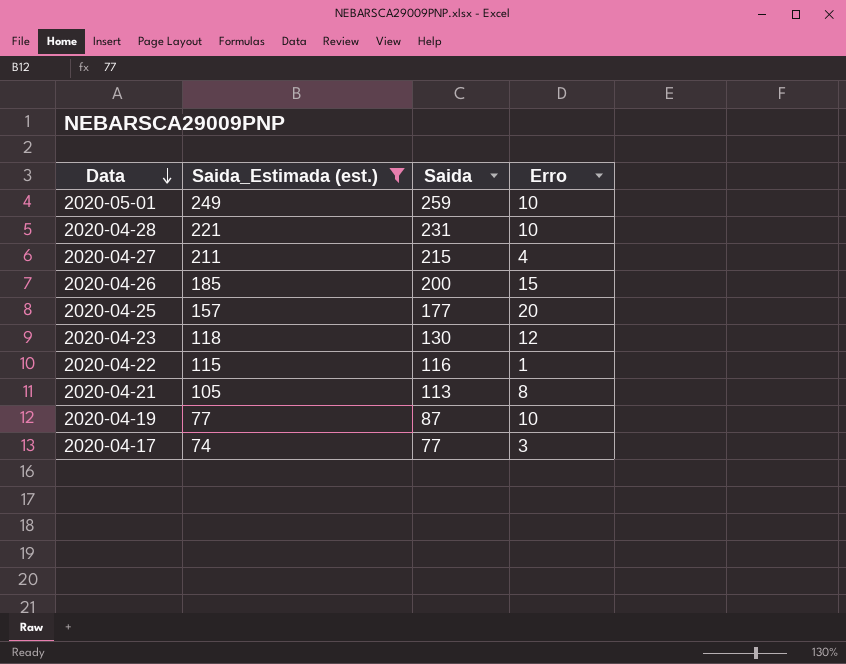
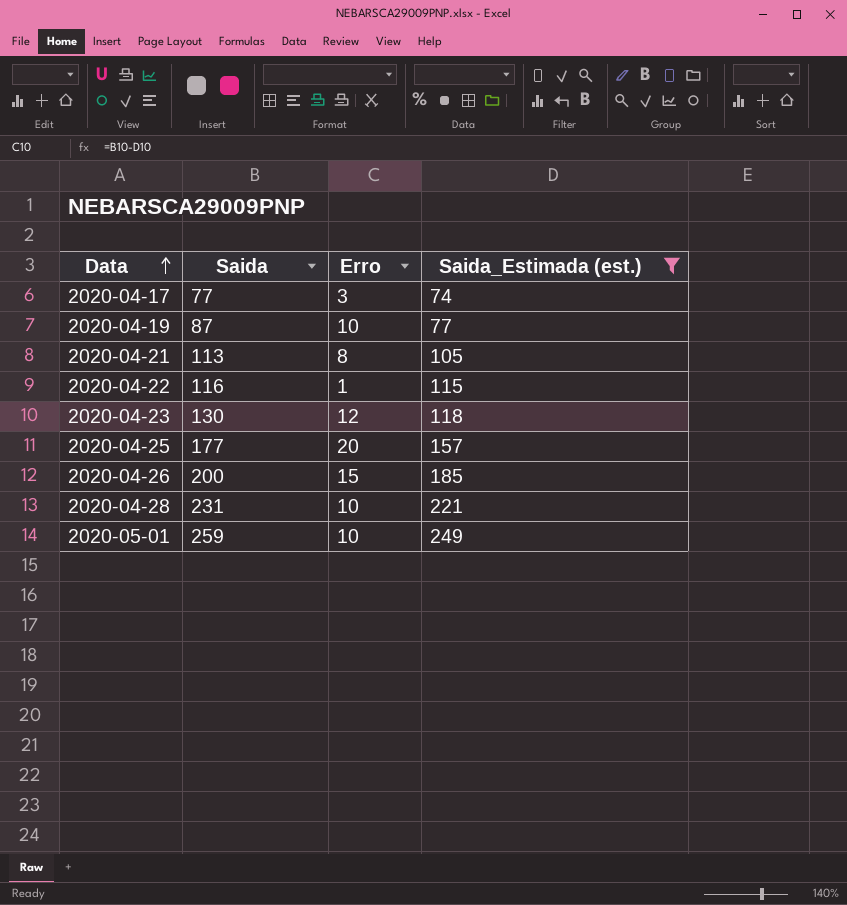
row order: Data descending -> Data ascending
column Saida_Estimada (est.) | position: 2 -> 4
row 2020-04-27: 211 | 215 | 4 -> none

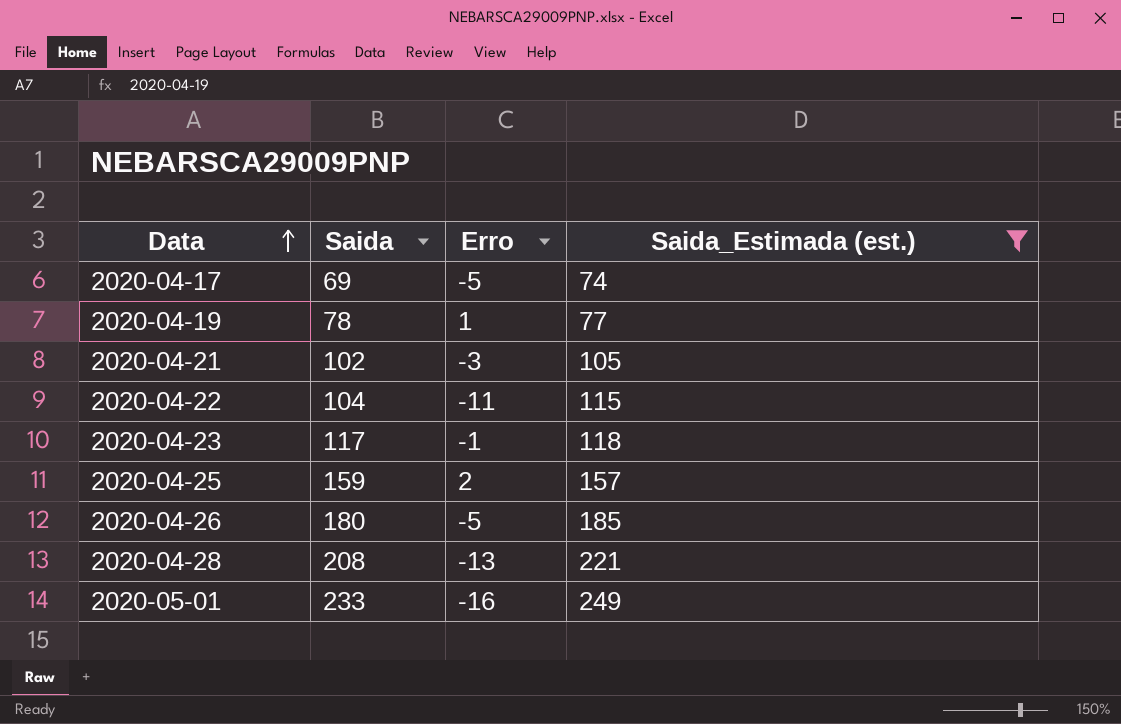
2020-04-17 | Saida: 77 -> 69
2020-04-17 | Erro: 3 -> -5
2020-04-19 | Saida: 87 -> 78
2020-04-19 | Erro: 10 -> 1
2020-04-21 | Saida: 113 -> 102
2020-04-21 | Erro: 8 -> -3
2020-04-22 | Saida: 116 -> 104
2020-04-22 | Erro: 1 -> -11
2020-04-23 | Saida: 130 -> 117
2020-04-23 | Erro: 12 -> -1
2020-04-25 | Saida: 177 -> 159
2020-04-25 | Erro: 20 -> 2
2020-04-26 | Saida: 200 -> 180
2020-04-26 | Erro: 15 -> -5
2020-04-28 | Saida: 231 -> 208
2020-04-28 | Erro: 10 -> -13
2020-05-01 | Saida: 259 -> 233
2020-05-01 | Erro: 10 -> -16

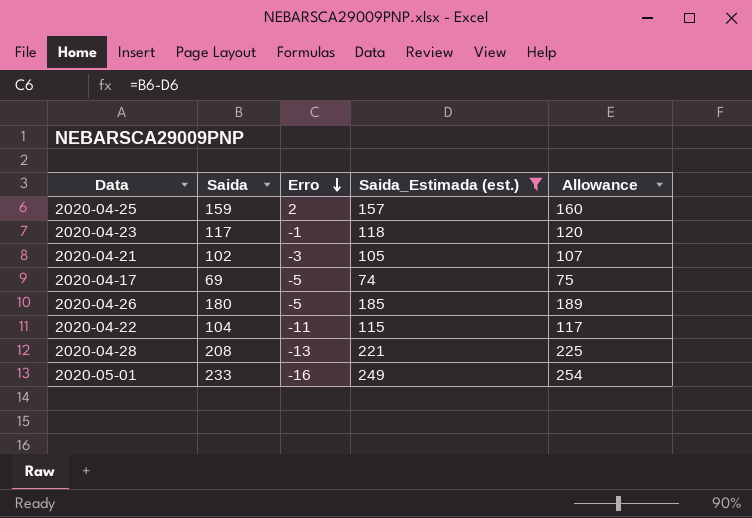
row order: Data ascending -> Erro descending
column Allowance | formula: none -> [Saida_Estimada (est.)] * 1.02
row 2020-04-19: 78 | 1 | 77 -> none

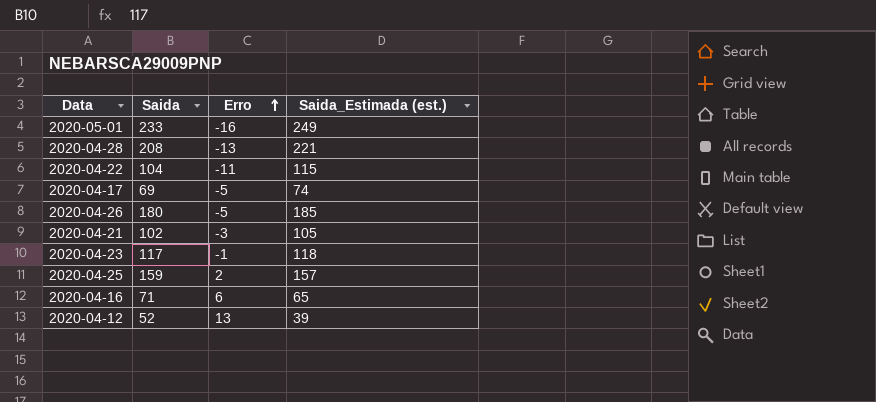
filter: Saida_Estimada (est.) >= 74 -> none
row order: Erro descending -> Erro ascending
column Allowance | formula: [Saida_Estimada (est.)] * 1.02 -> none

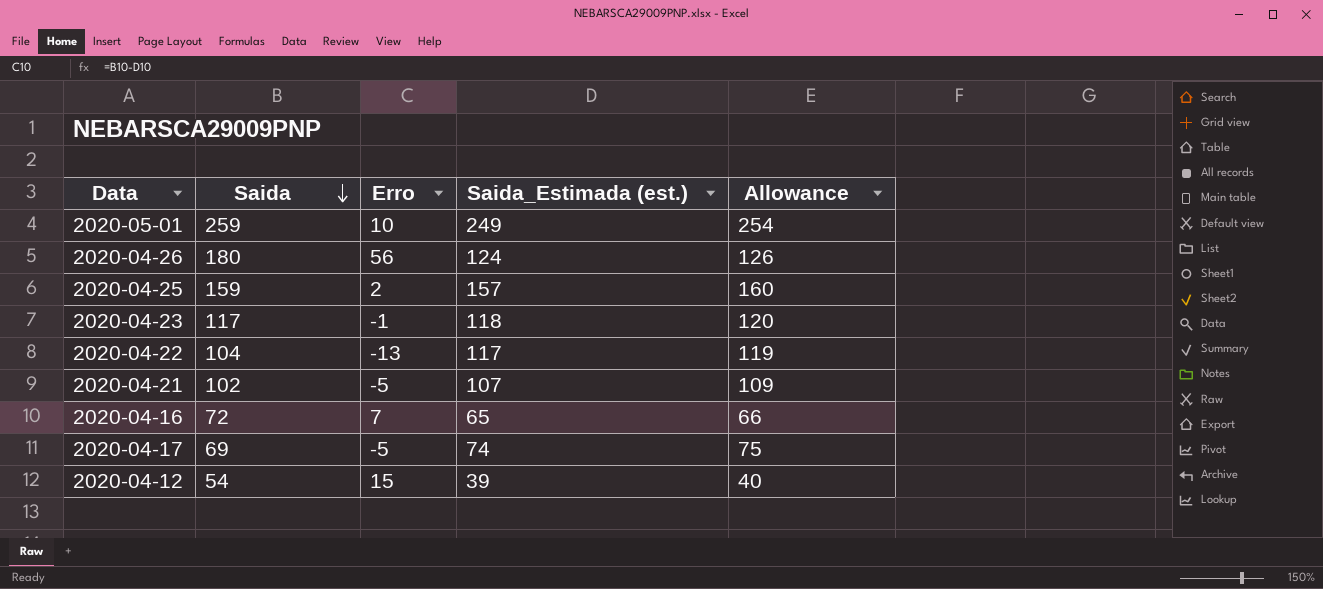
row order: Erro ascending -> Saida descending
column Allowance | formula: none -> [Saida_Estimada (est.)] * 1.02
row 2020-04-28: 208 | -13 | 221 -> none
2020-05-01 | Saida: 233 -> 259
2020-05-01 | Erro: -16 -> 10
2020-04-26 | Erro: -5 -> 56
2020-04-26 | Saida_Estimada (est.): 185 -> 124
2020-04-22 | Erro: -11 -> -13
2020-04-22 | Saida_Estimada (est.): 115 -> 117
2020-04-21 | Erro: -3 -> -5
2020-04-21 | Saida_Estimada (est.): 105 -> 107
2020-04-16 | Saida: 71 -> 72
2020-04-16 | Erro: 6 -> 7
2020-04-12 | Saida: 52 -> 54
2020-04-12 | Erro: 13 -> 15

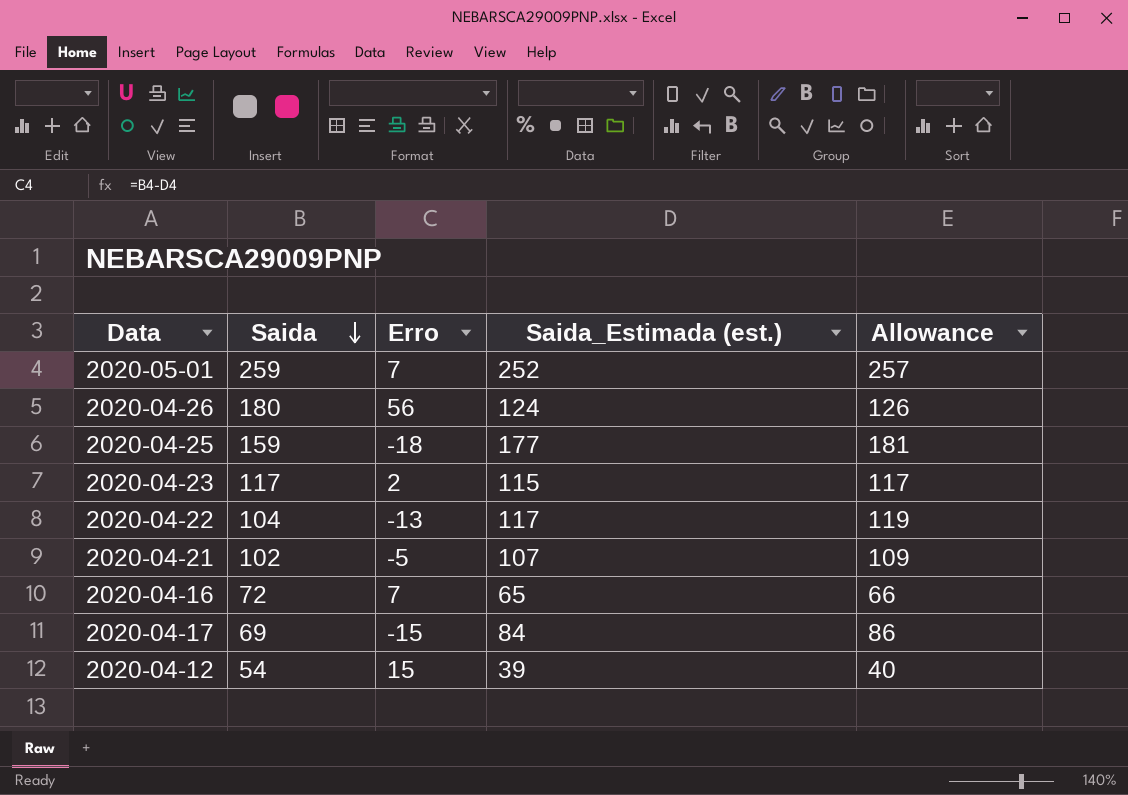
2020-05-01 | Erro: 10 -> 7
2020-05-01 | Saida_Estimada (est.): 249 -> 252
2020-05-01 | Allowance: 254 -> 257
2020-04-25 | Erro: 2 -> -18
2020-04-25 | Saida_Estimada (est.): 157 -> 177
2020-04-25 | Allowance: 160 -> 181
2020-04-23 | Erro: -1 -> 2
2020-04-23 | Saida_Estimada (est.): 118 -> 115
2020-04-23 | Allowance: 120 -> 117
2020-04-17 | Erro: -5 -> -15
2020-04-17 | Saida_Estimada (est.): 74 -> 84
2020-04-17 | Allowance: 75 -> 86

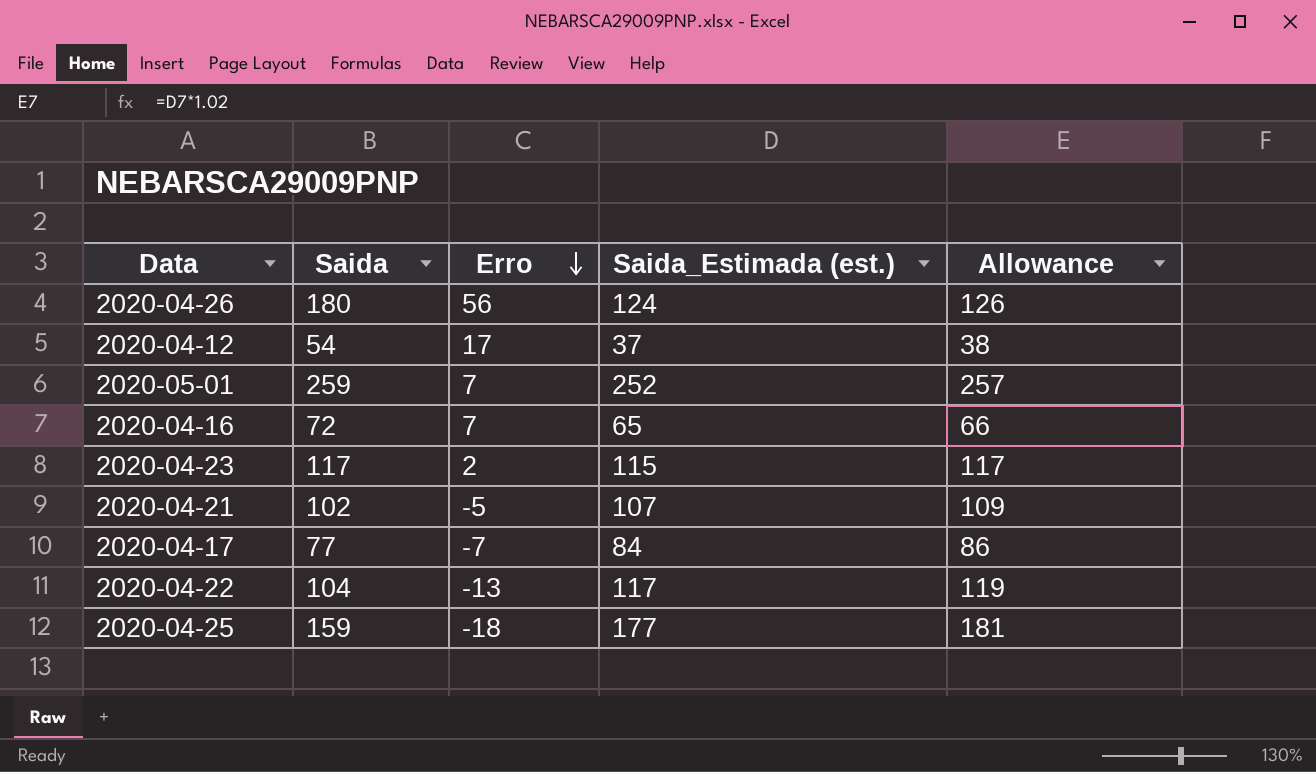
row order: Saida descending -> Erro descending
2020-04-12 | Erro: 15 -> 17
2020-04-12 | Saida_Estimada (est.): 39 -> 37
2020-04-12 | Allowance: 40 -> 38
2020-04-17 | Saida: 69 -> 77
2020-04-17 | Erro: -15 -> -7

